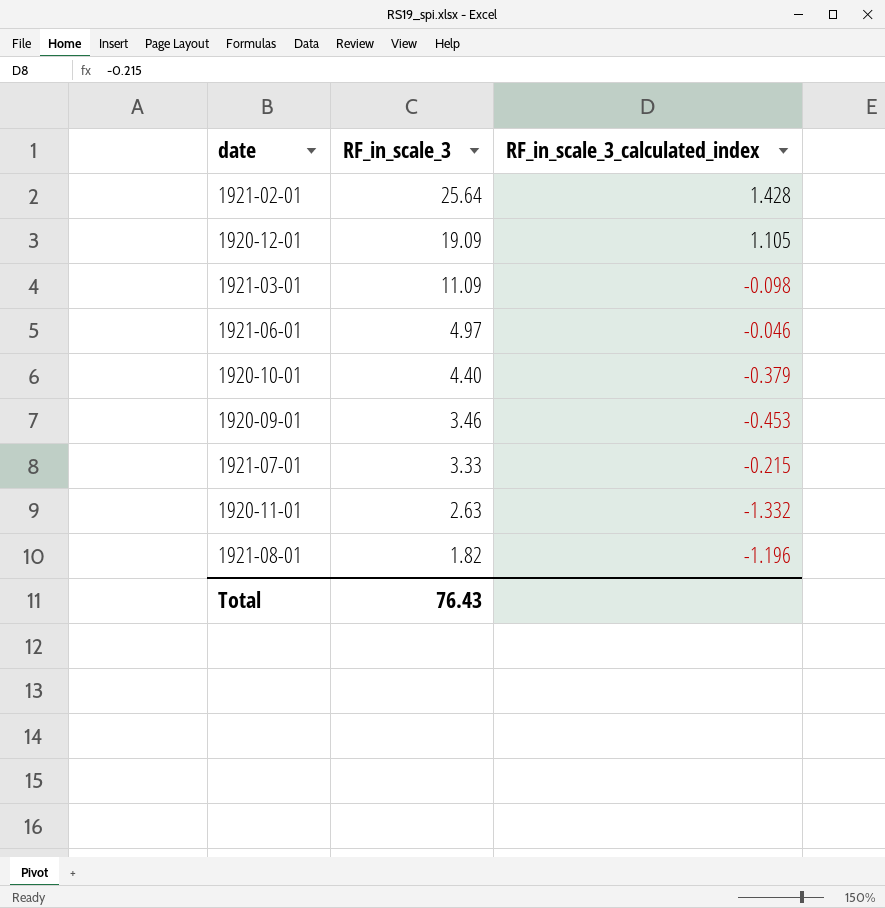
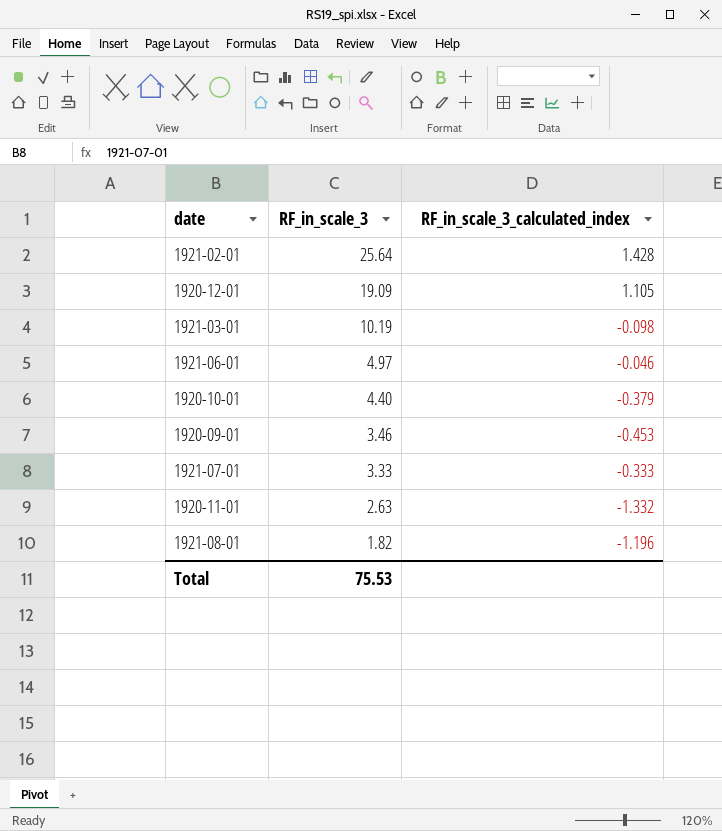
1921-03-01 | RF_in_scale_3: 11.09 -> 10.19
1921-07-01 | RF_in_scale_3_calculated_index: -0.215 -> -0.333
Total | RF_in_scale_3: 76.43 -> 75.53

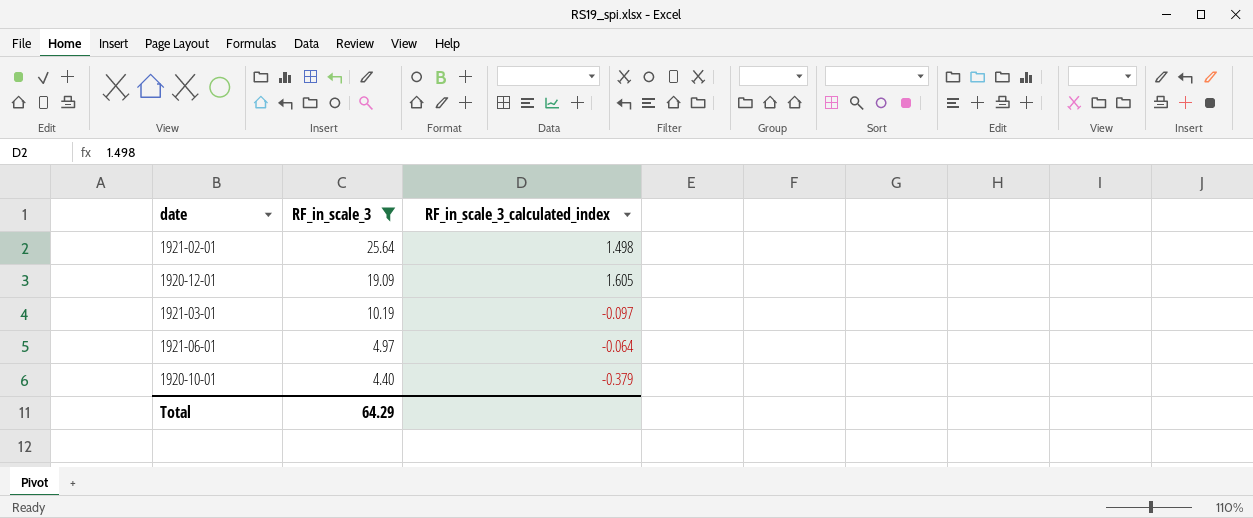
filter: none -> RF_in_scale_3 >= 4.40
1921-02-01 | RF_in_scale_3_calculated_index: 1.428 -> 1.498
1920-12-01 | RF_in_scale_3_calculated_index: 1.105 -> 1.605
1921-03-01 | RF_in_scale_3_calculated_index: -0.098 -> -0.097
1921-06-01 | RF_in_scale_3_calculated_index: -0.046 -> -0.064
Total | RF_in_scale_3: 75.53 -> 64.29

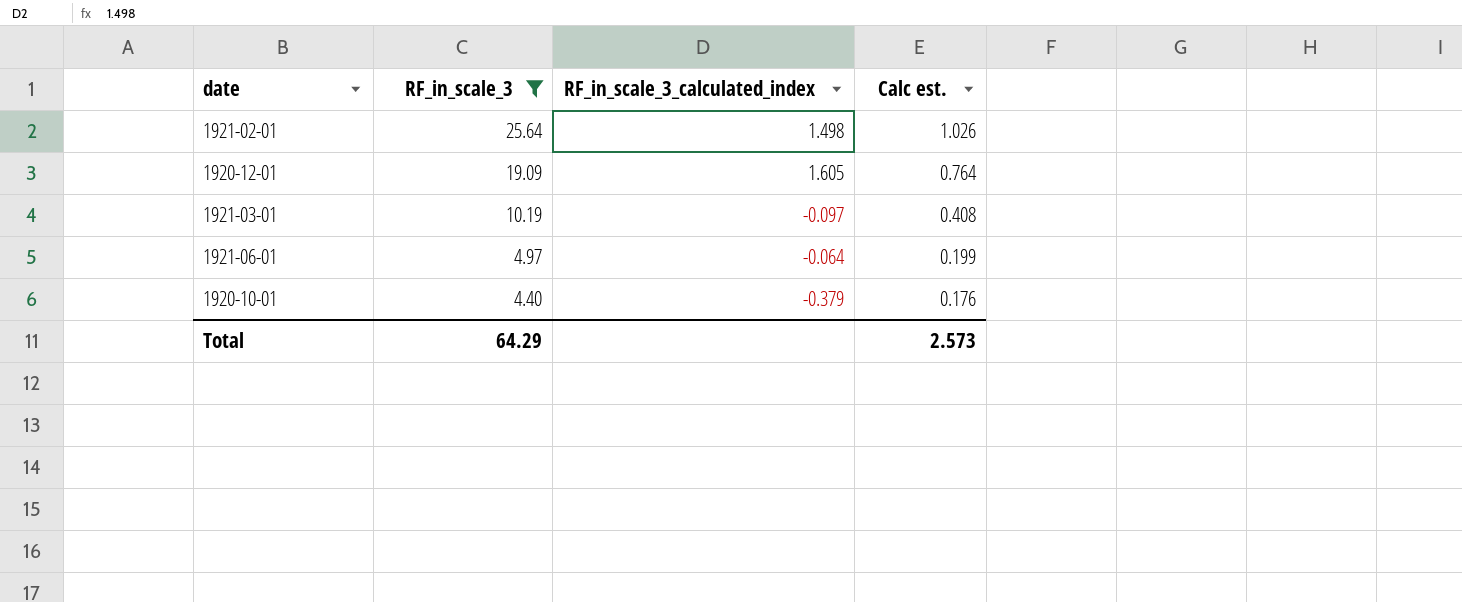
column Calc est. | formula: none -> [RF_in_scale_3] * 0.04

